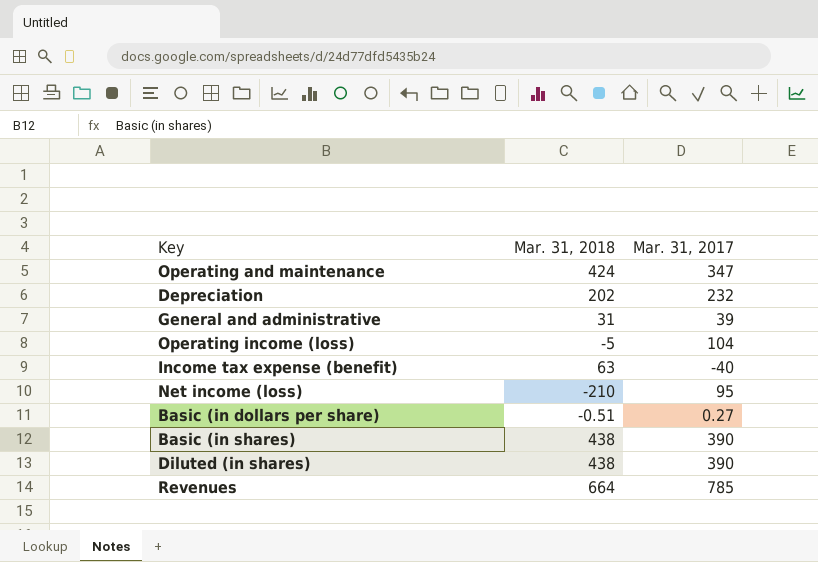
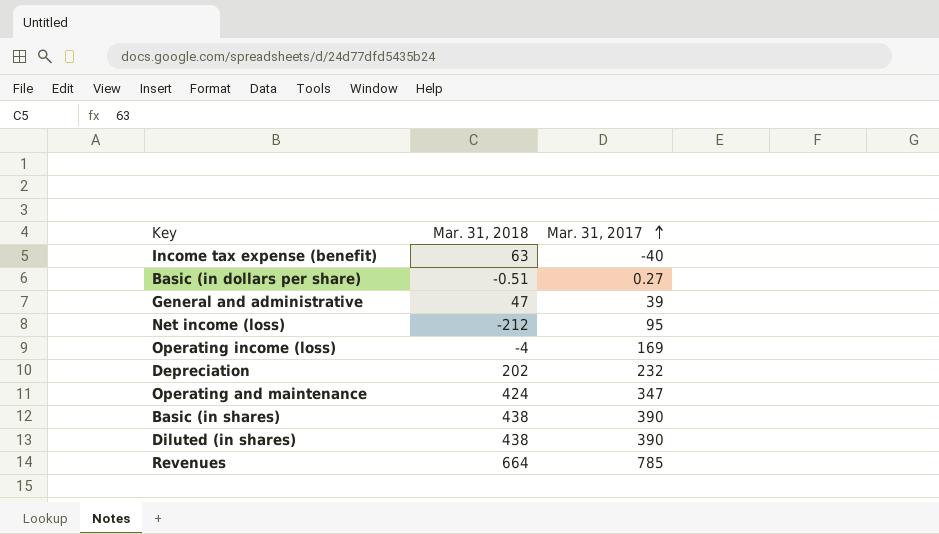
row order: none -> Mar. 31, 2017 ascending
General and administrative | Mar. 31, 2018: 31 -> 47
Net income (loss) | Mar. 31, 2018: -210 -> -212
Operating income (loss) | Mar. 31, 2018: -5 -> -4
Operating income (loss) | Mar. 31, 2017: 104 -> 169

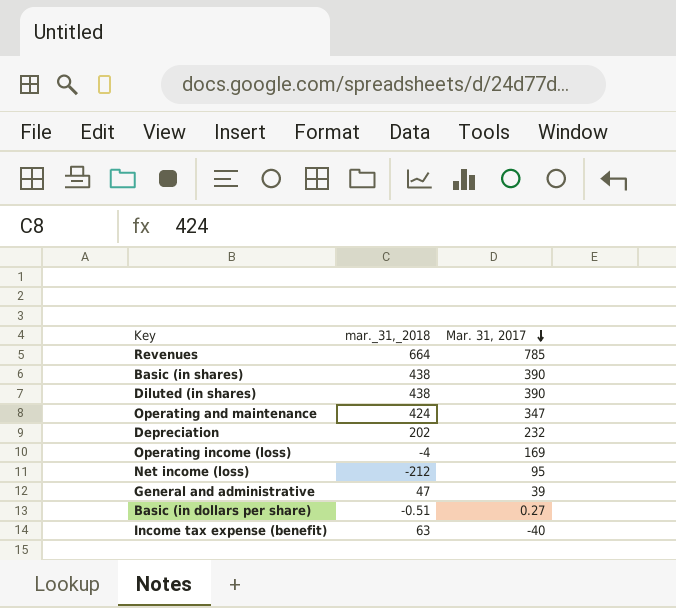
row order: Mar. 31, 2017 ascending -> Mar. 31, 2017 descending
column name: Mar. 31, 2018 -> mar._31,_2018

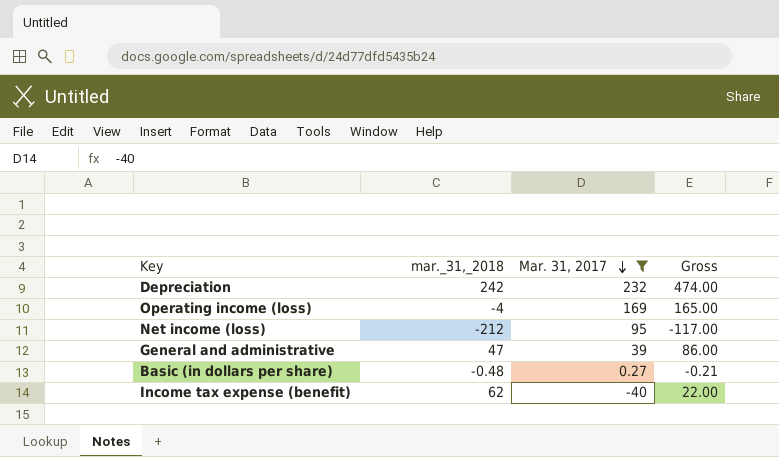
filter: none -> Mar. 31, 2017 <= 232
column Gross | formula: none -> [mar._31,_2018] + [Mar. 31, 2017]
Depreciation | mar._31,_2018: 202 -> 242
Basic (in dollars per share) | mar._31,_2018: -0.51 -> -0.48
Income tax expense (benefit) | mar._31,_2018: 63 -> 62

